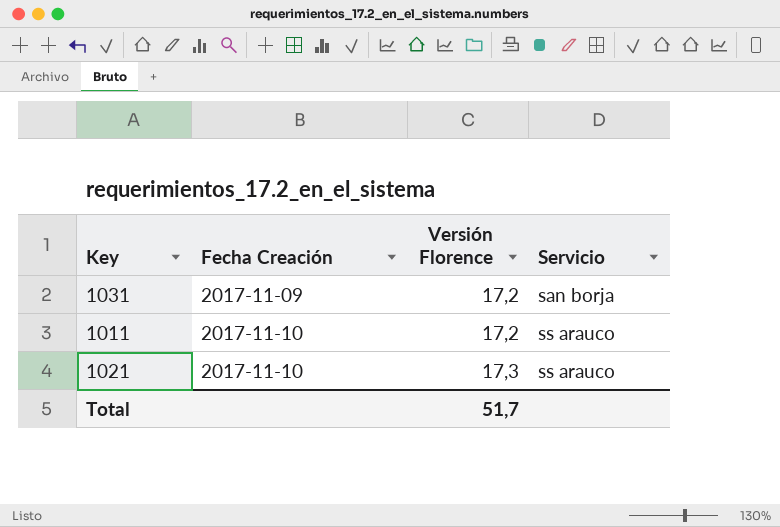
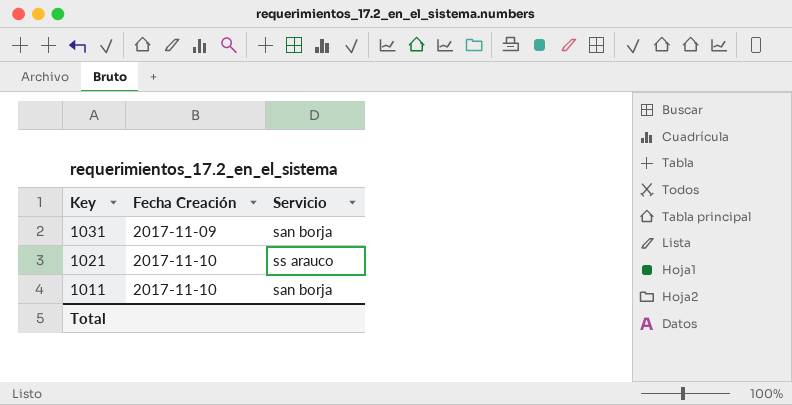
row order: Fecha Creación ascending -> Key descending
column Versión Florence | position: 3 -> none
1011 | Servicio: ss arauco -> san borja

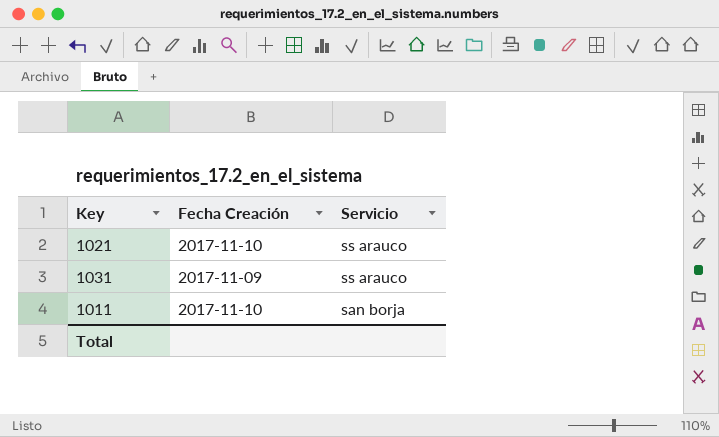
row order: Key descending -> Servicio descending
1031 | Servicio: san borja -> ss arauco

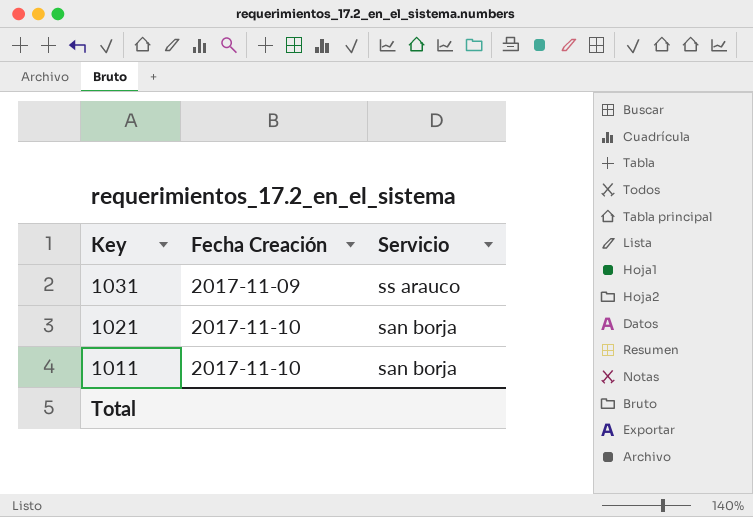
row order: Servicio descending -> Key descending
1021 | Servicio: ss arauco -> san borja

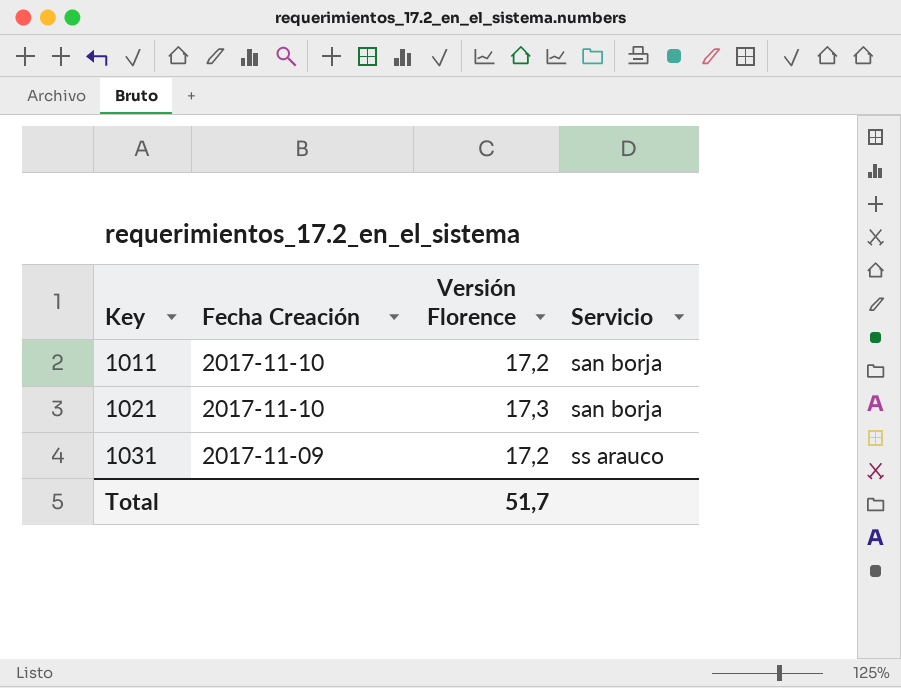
row order: Key descending -> Key ascending
column Versión Florence | position: none -> 3

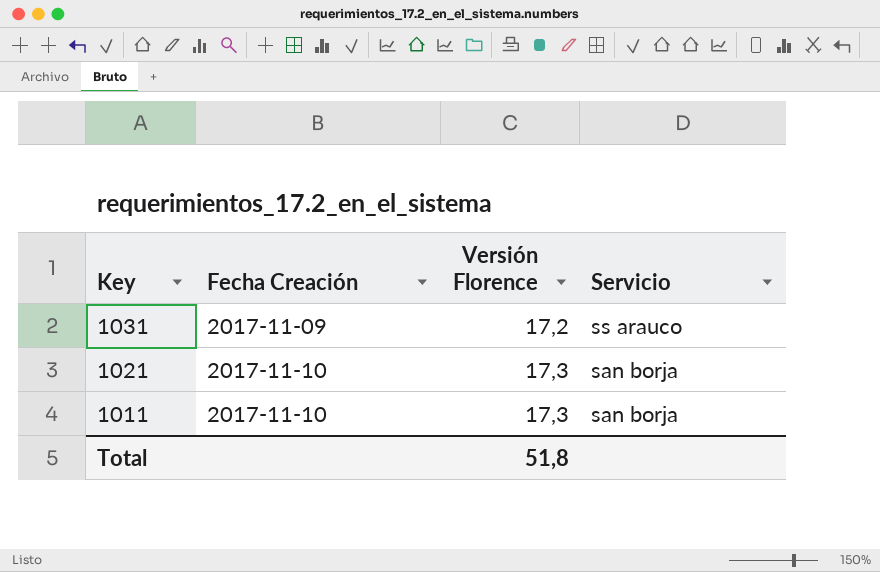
row order: Key ascending -> Key descending
1011 | Versión Florence: 17,2 -> 17,3
Total | Versión Florence: 51,7 -> 51,8

